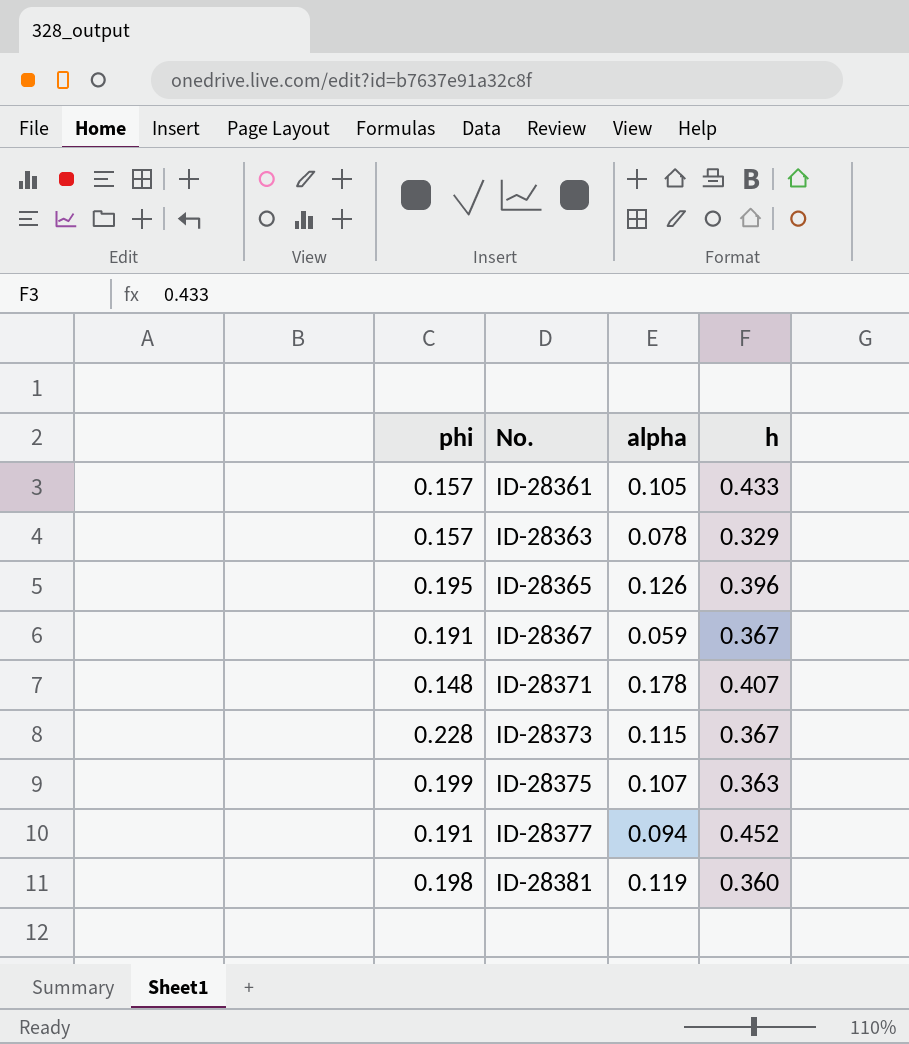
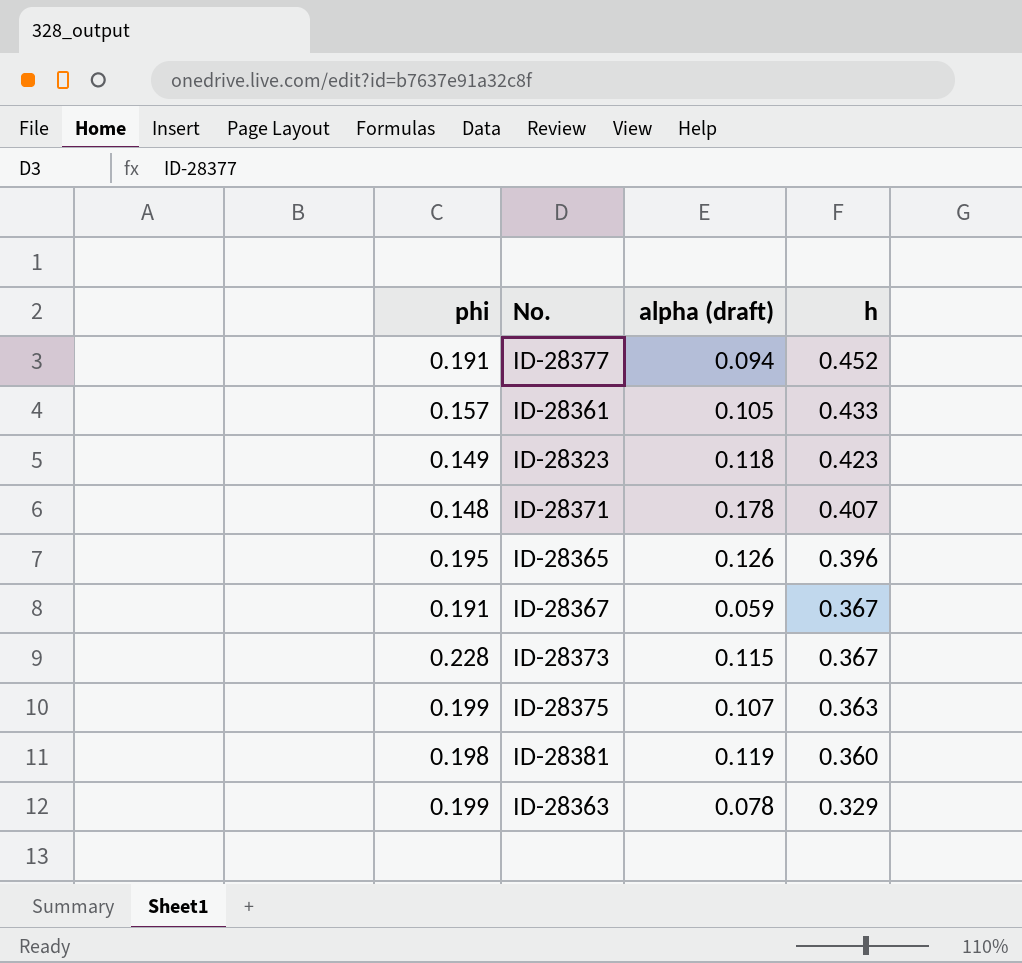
row order: No. ascending -> h descending
column name: alpha -> alpha (draft)
row ID-28323: none -> 0.149 | 0.118 | 0.423
ID-28363 | phi: 0.157 -> 0.199

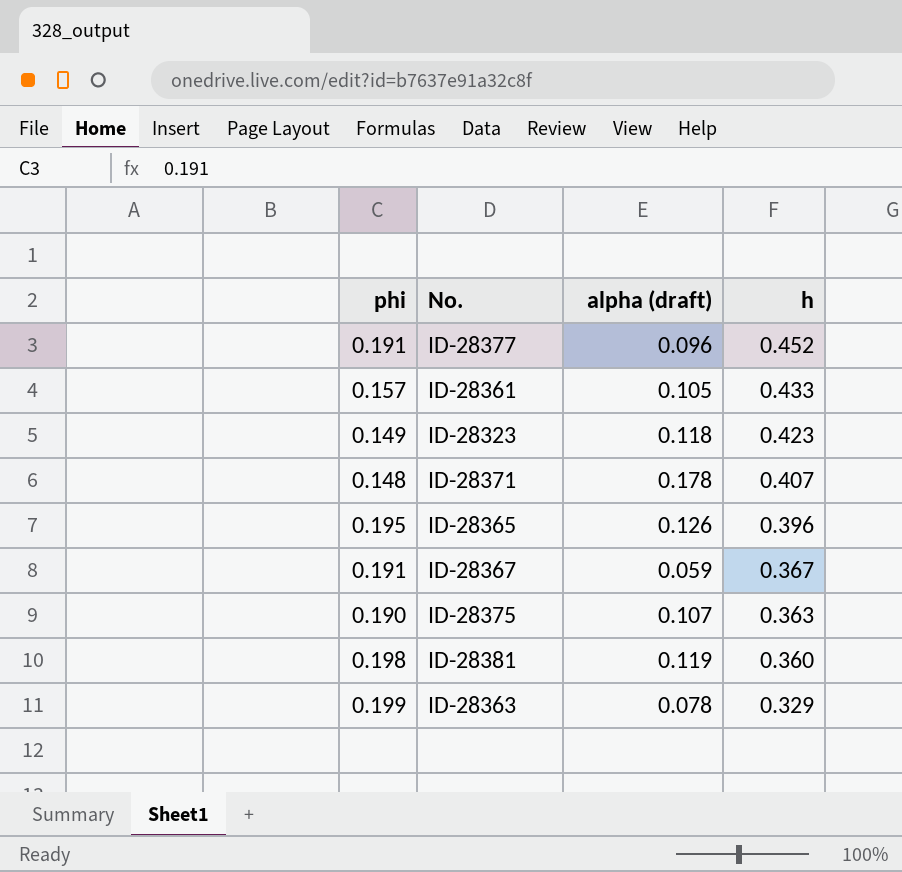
row ID-28373: 0.228 | 0.115 | 0.367 -> none
ID-28377 | alpha (draft): 0.094 -> 0.096
ID-28375 | phi: 0.199 -> 0.190

